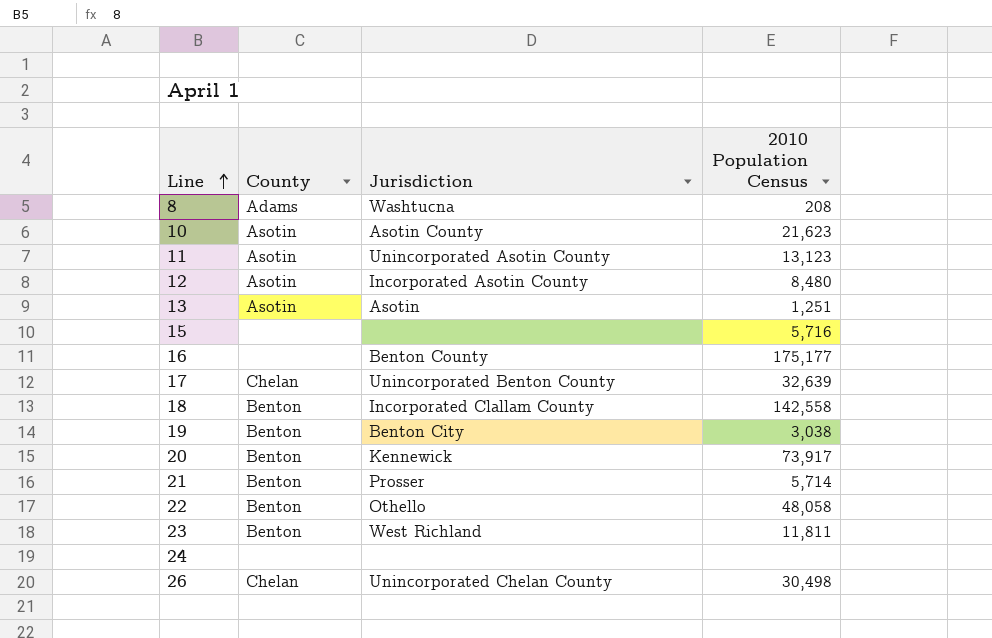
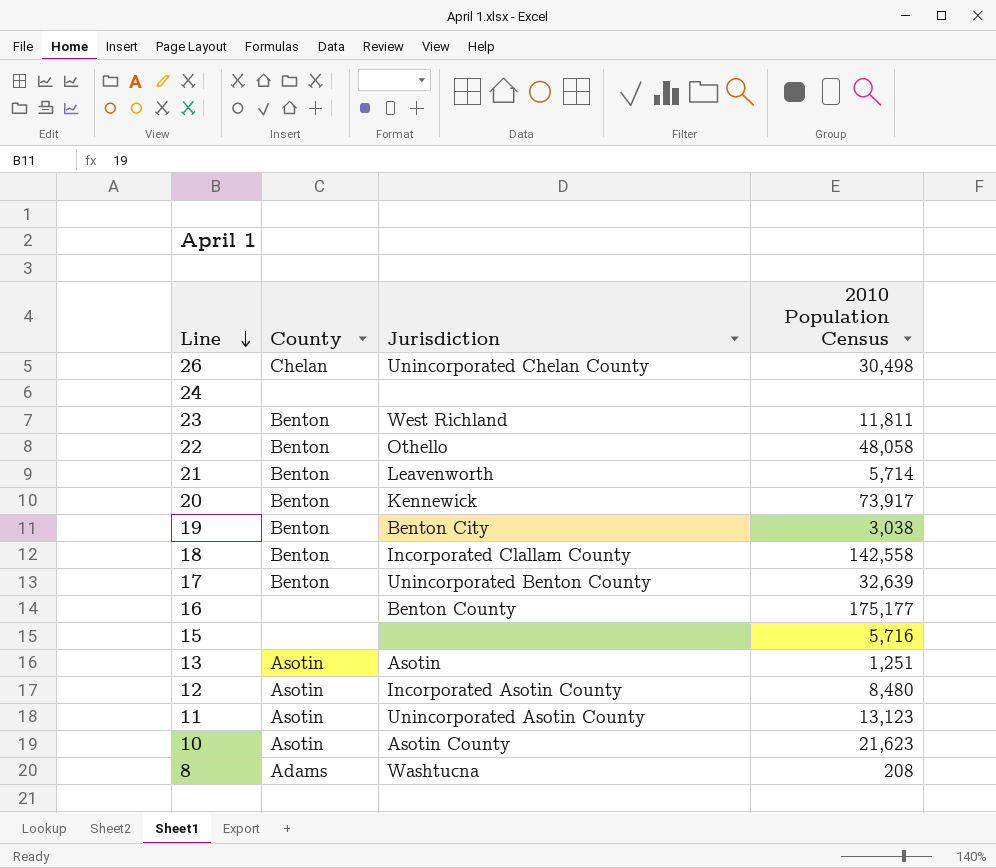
row order: Line ascending -> Line descending
21 | Jurisdiction: Prosser -> Leavenworth
17 | County: Chelan -> Benton

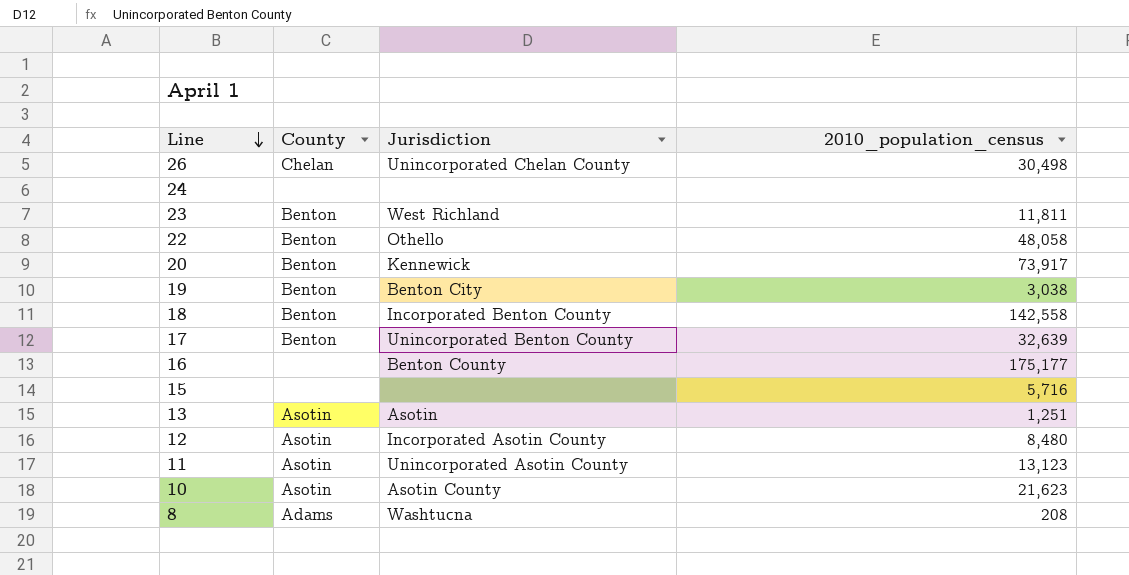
column name: 2010 Population Census -> 2010_population_census
row 21: Benton | Leavenworth | 5,714 -> none
18 | Jurisdiction: Incorporated Clallam County -> Incorporated Benton County

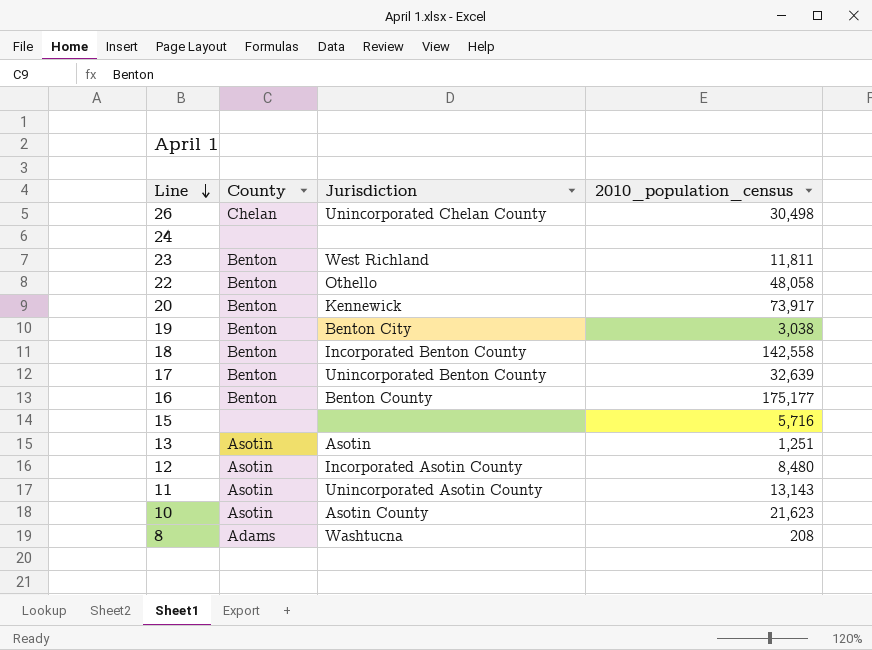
16 | County: none -> Benton
11 | 2010_population_census: 13,123 -> 13,143

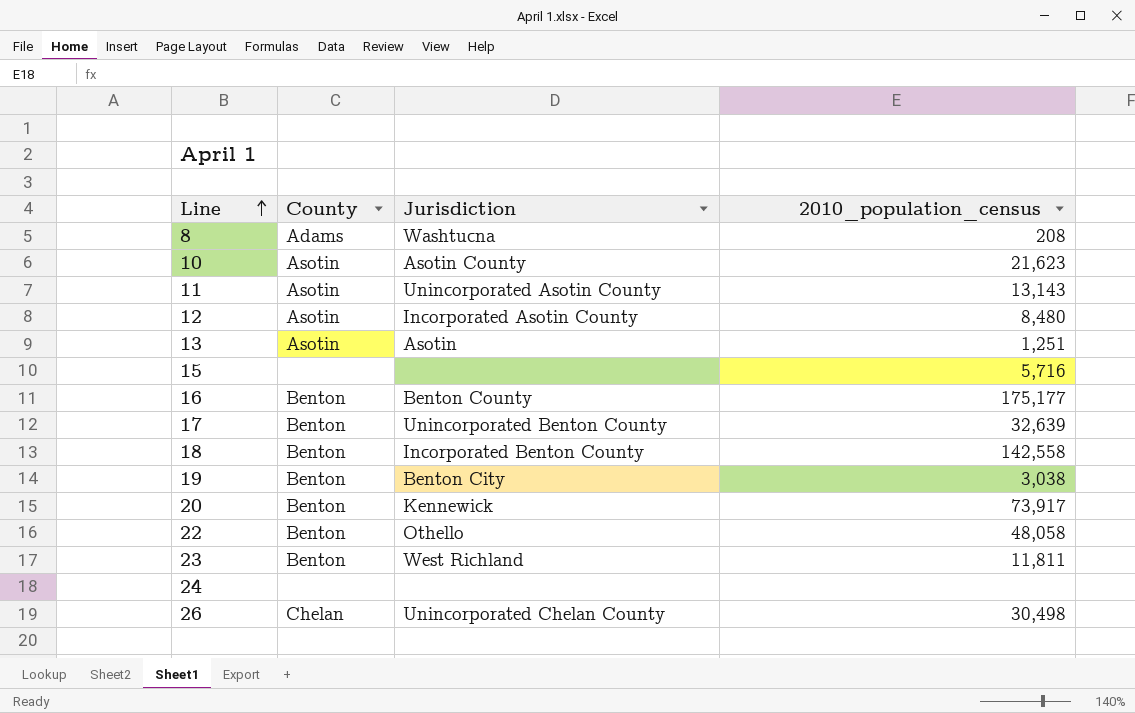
row order: Line descending -> Line ascending

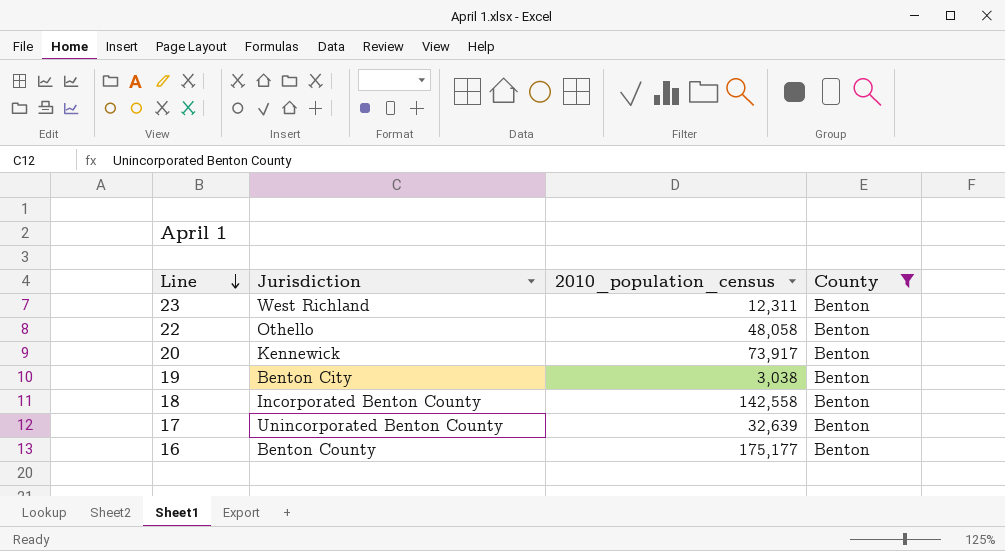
filter: none -> County = Benton
row order: Line ascending -> Line descending
column County | position: 2 -> 4
23 | 2010_population_census: 11,811 -> 12,311

